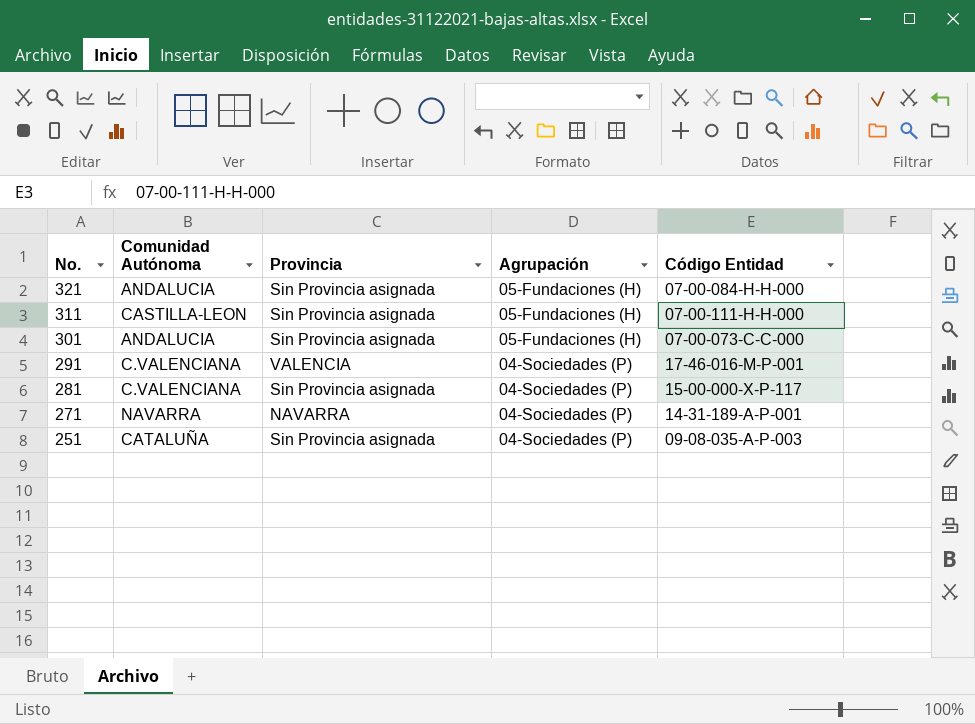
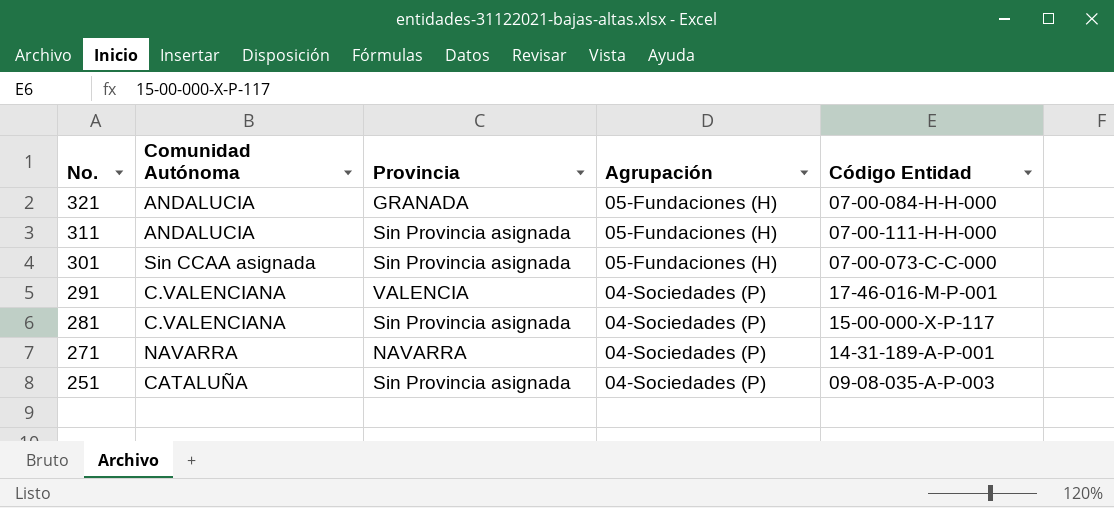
321 | Provincia: Sin Provincia asignada -> GRANADA
311 | Comunidad Autónoma: CASTILLA-LEON -> ANDALUCIA
301 | Comunidad Autónoma: ANDALUCIA -> Sin CCAA asignada

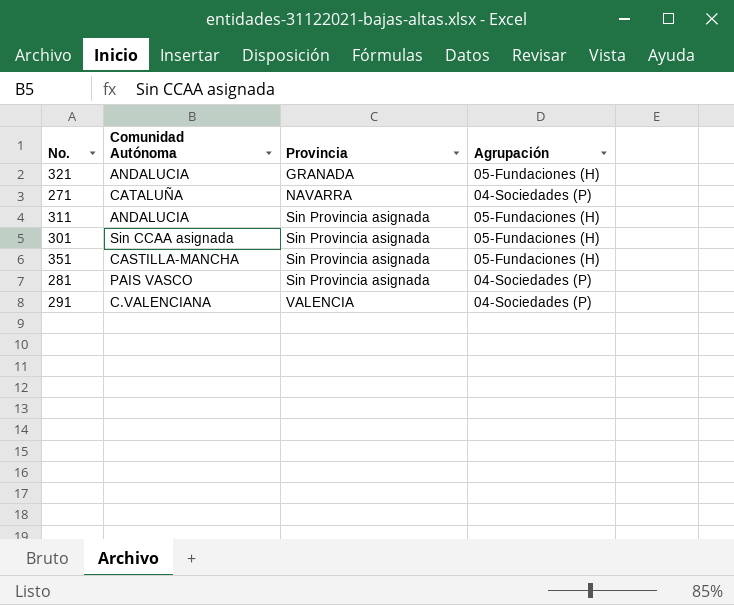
row order: No. descending -> Provincia ascending
column Código Entidad | position: 5 -> none
row 251: CATALUÑA | Sin Provincia asignada | 04-Sociedades (P) | 09-08-035-A-P-003 -> none
271 | Comunidad Autónoma: NAVARRA -> CATALUÑA
row 351: none -> CASTILLA-MANCHA | Sin Provincia asignada | 05-Fundaciones (H)
281 | Comunidad Autónoma: C.VALENCIANA -> PAIS VASCO

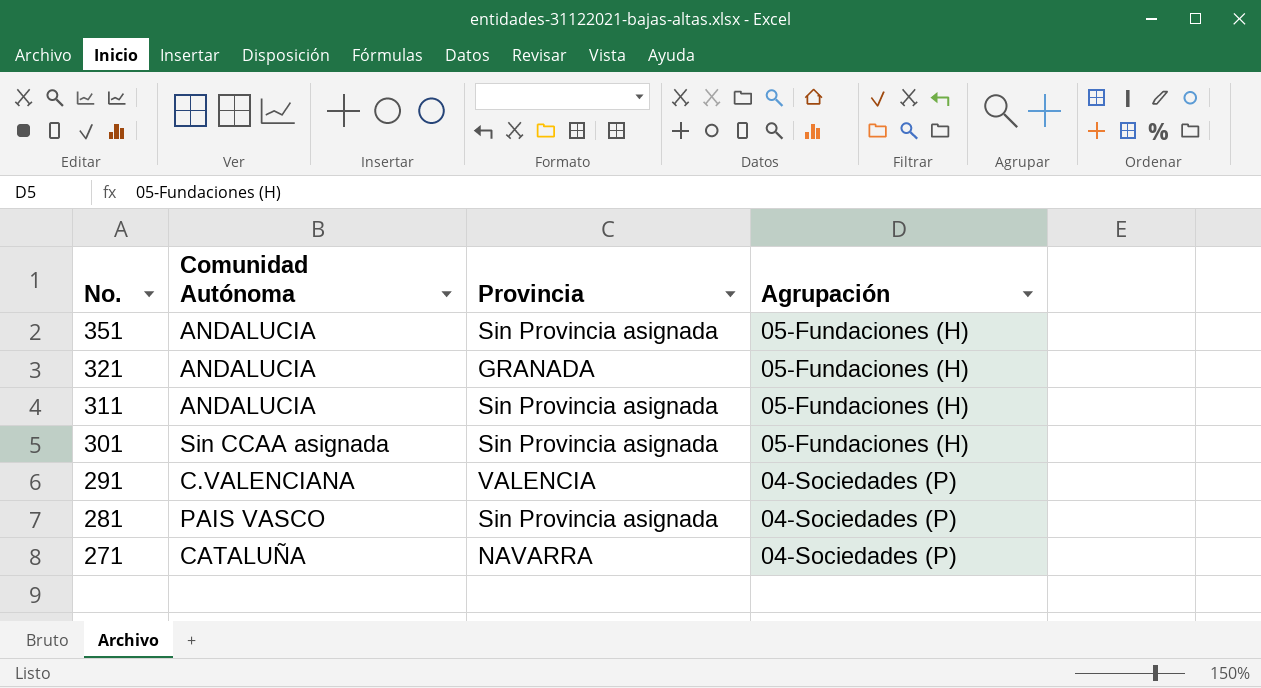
row order: Provincia ascending -> No. descending
351 | Comunidad Autónoma: CASTILLA-MANCHA -> ANDALUCIA

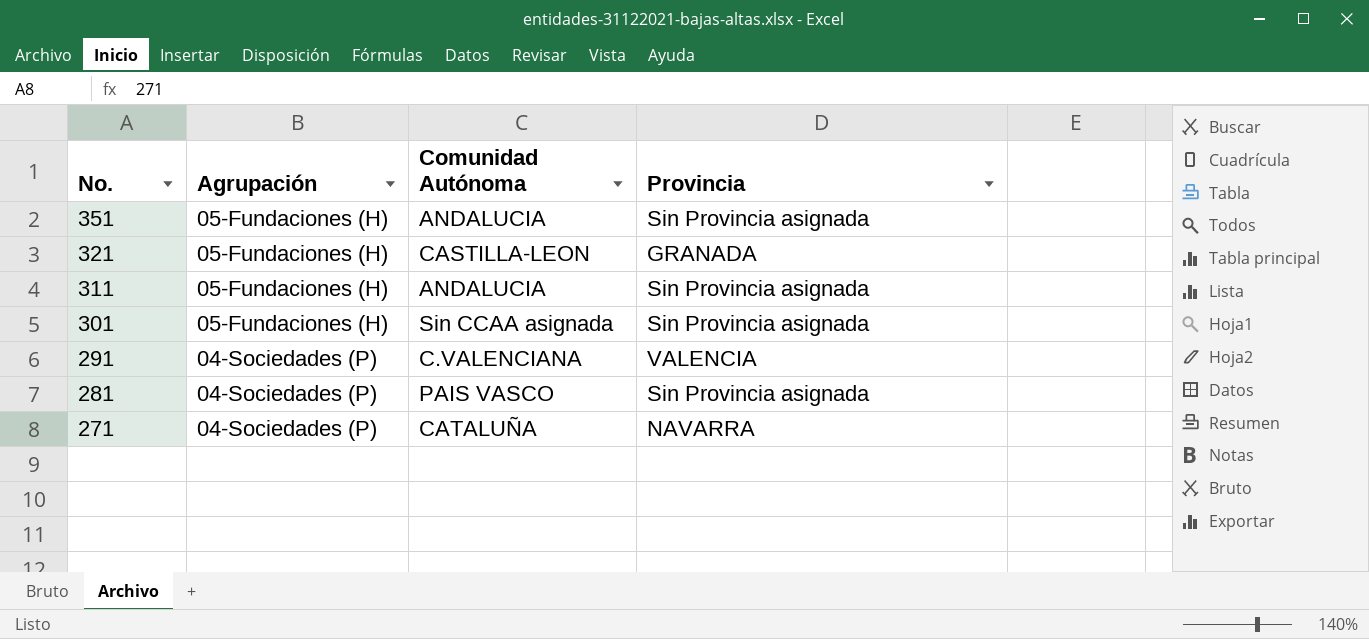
column Agrupación | position: 4 -> 2
321 | Comunidad Autónoma: ANDALUCIA -> CASTILLA-LEON

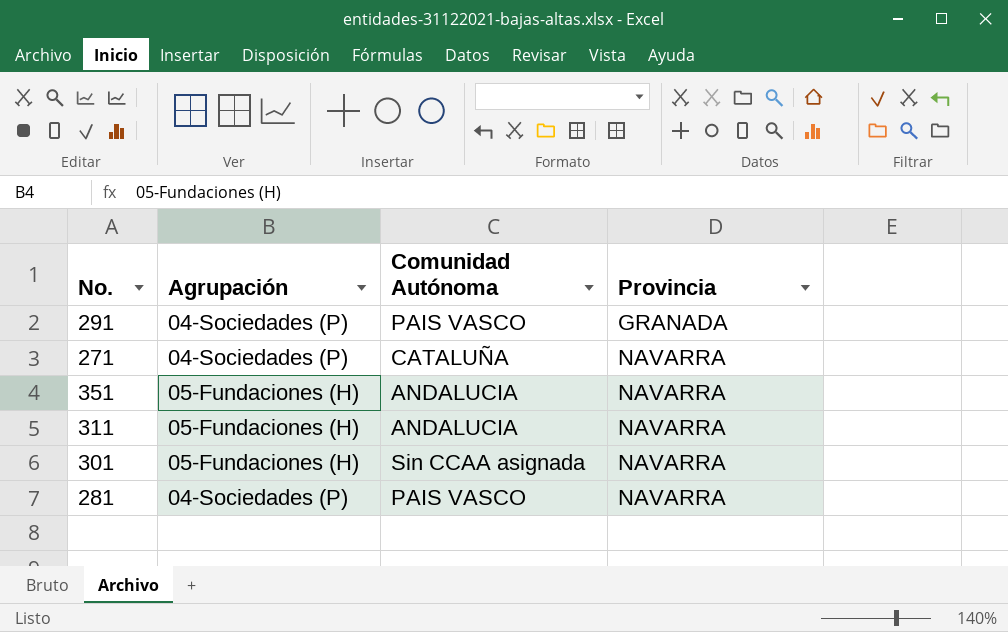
row order: No. descending -> Provincia ascending
row 321: 05-Fundaciones (H) | CASTILLA-LEON | GRANADA -> none
291 | Comunidad Autónoma: C.VALENCIANA -> PAIS VASCO
291 | Provincia: VALENCIA -> GRANADA
351 | Provincia: Sin Provincia asignada -> NAVARRA
311 | Provincia: Sin Provincia asignada -> NAVARRA
301 | Provincia: Sin Provincia asignada -> NAVARRA
281 | Provincia: Sin Provincia asignada -> NAVARRA

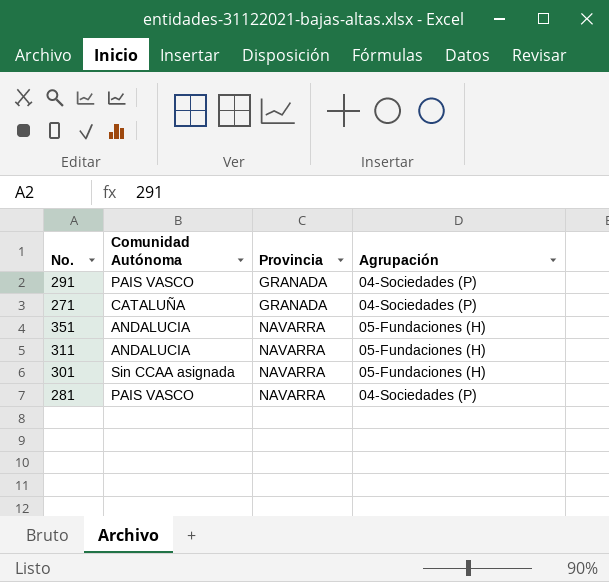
column Agrupación | position: 2 -> 4
271 | Provincia: NAVARRA -> GRANADA

